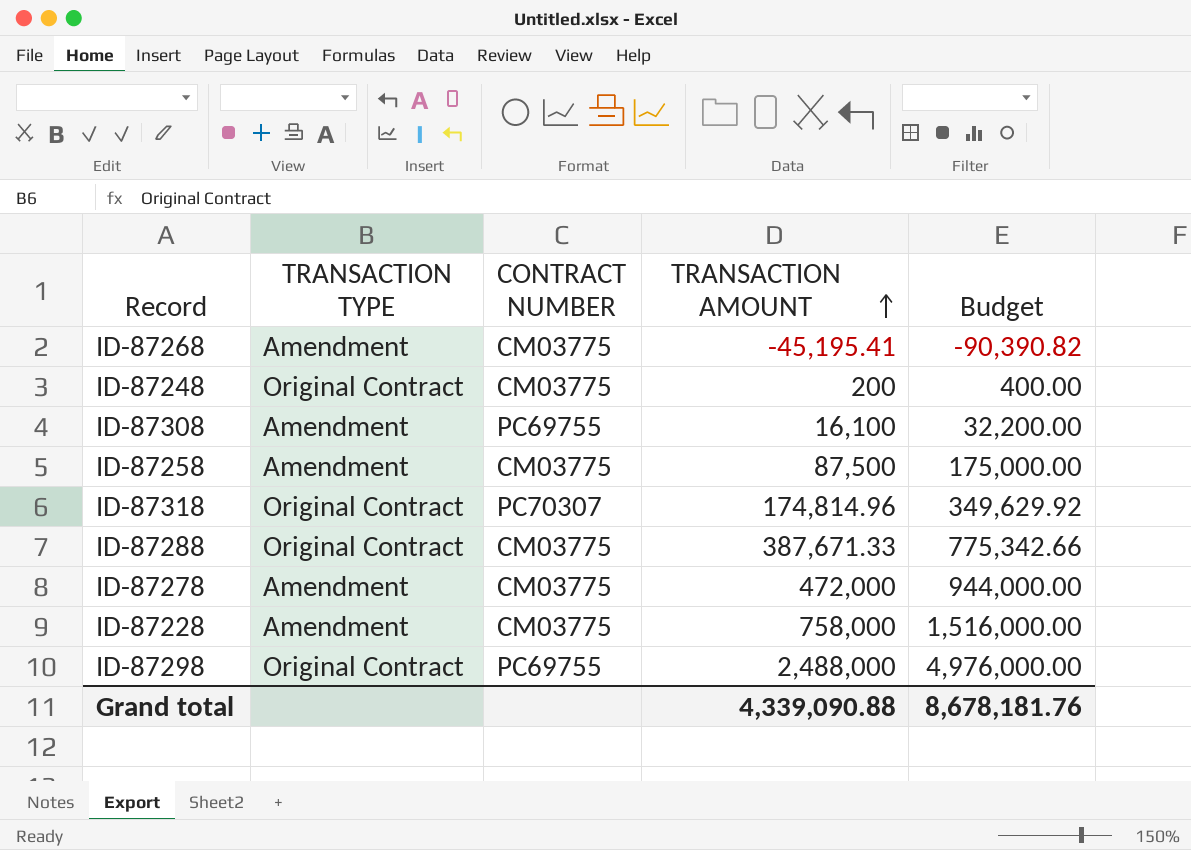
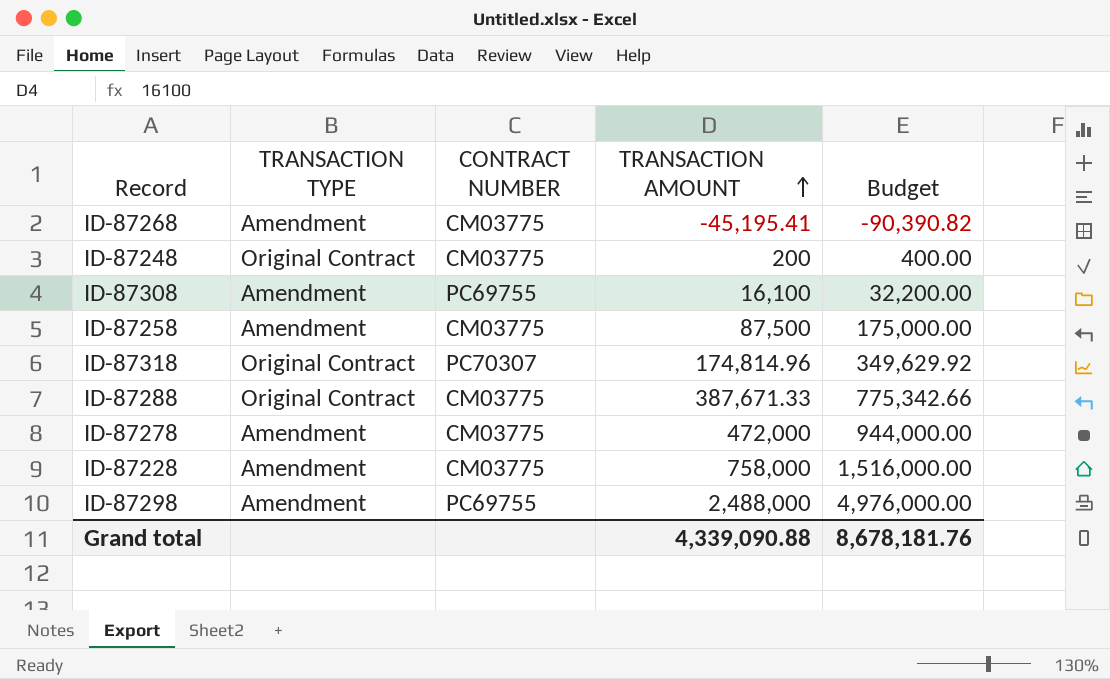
ID-87298 | TRANSACTION TYPE: Original Contract -> Amendment

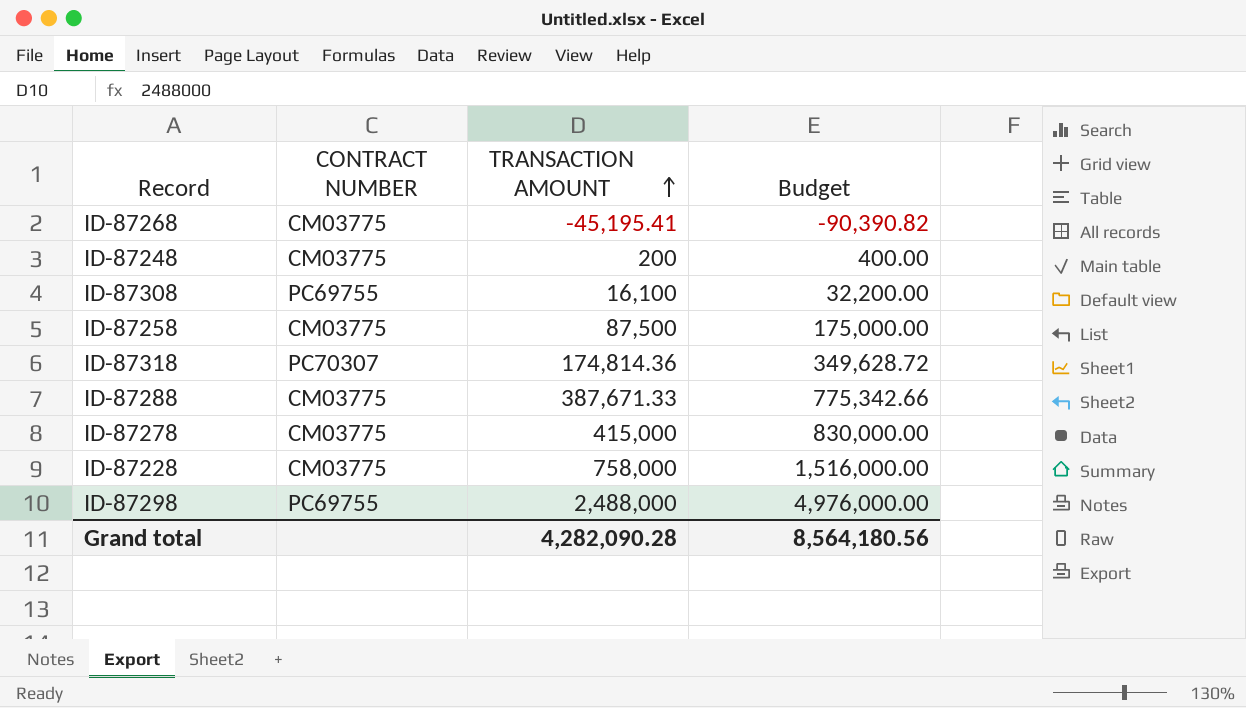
column TRANSACTION TYPE | position: 2 -> none
ID-87318 | TRANSACTION AMOUNT: 174,814.96 -> 174,814.36
ID-87318 | Budget: 349,629.92 -> 349,628.72
ID-87278 | TRANSACTION AMOUNT: 472,000 -> 415,000
ID-87278 | Budget: 944,000.00 -> 830,000.00
Grand total | TRANSACTION AMOUNT: 4,339,090.88 -> 4,282,090.28
Grand total | Budget: 8,678,181.76 -> 8,564,180.56

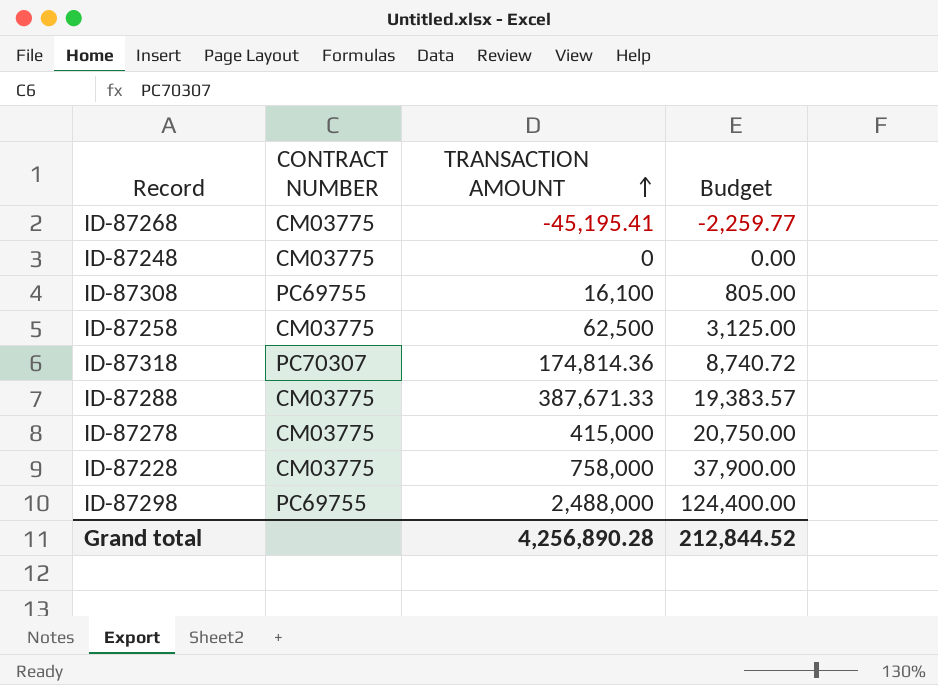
column Budget | formula: [TRANSACTION AMOUNT] * 2 -> [TRANSACTION AMOUNT] * 0.05
ID-87248 | TRANSACTION AMOUNT: 200 -> 0
ID-87258 | TRANSACTION AMOUNT: 87,500 -> 62,500
Grand total | TRANSACTION AMOUNT: 4,282,090.28 -> 4,256,890.28
Grand total | Budget: 8,564,180.56 -> 212,844.52

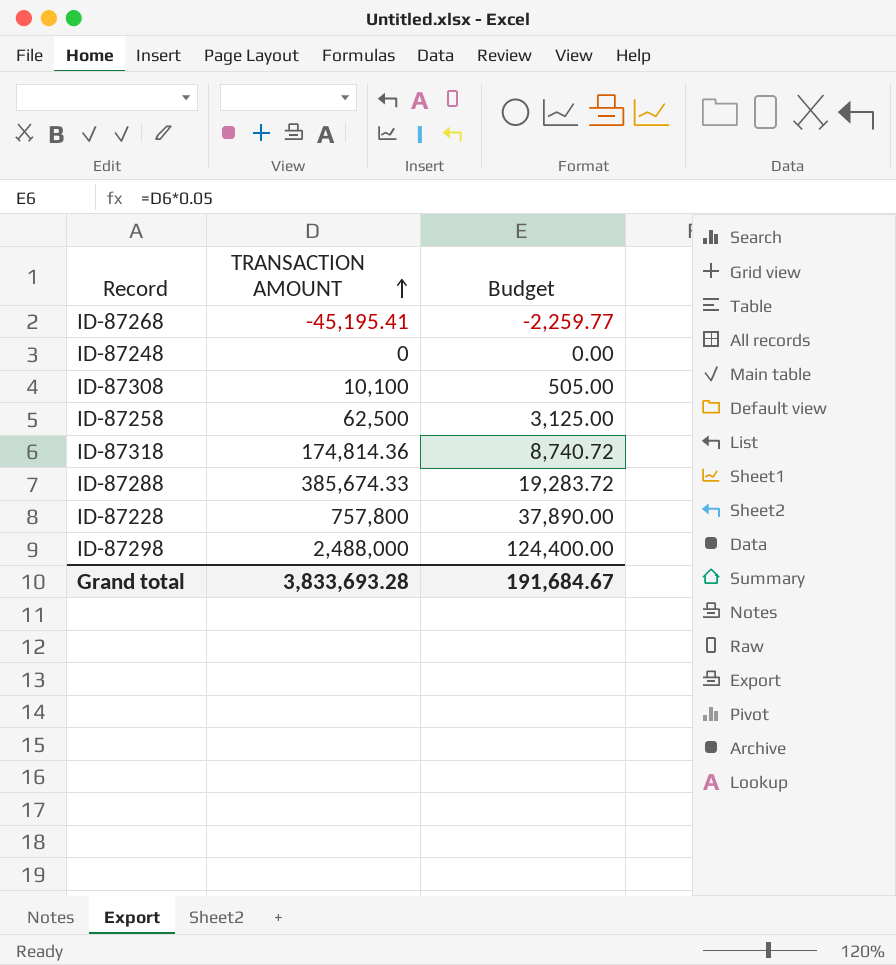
column CONTRACT NUMBER | position: 2 -> none
row ID-87278: CM03775 | 415,000 | 20,750.00 -> none
ID-87308 | TRANSACTION AMOUNT: 16,100 -> 10,100
ID-87308 | Budget: 805.00 -> 505.00
ID-87288 | TRANSACTION AMOUNT: 387,671.33 -> 385,674.33
ID-87288 | Budget: 19,383.57 -> 19,283.72
ID-87228 | TRANSACTION AMOUNT: 758,000 -> 757,800
ID-87228 | Budget: 37,900.00 -> 37,890.00
Grand total | TRANSACTION AMOUNT: 4,256,890.28 -> 3,833,693.28
Grand total | Budget: 212,844.52 -> 191,684.67

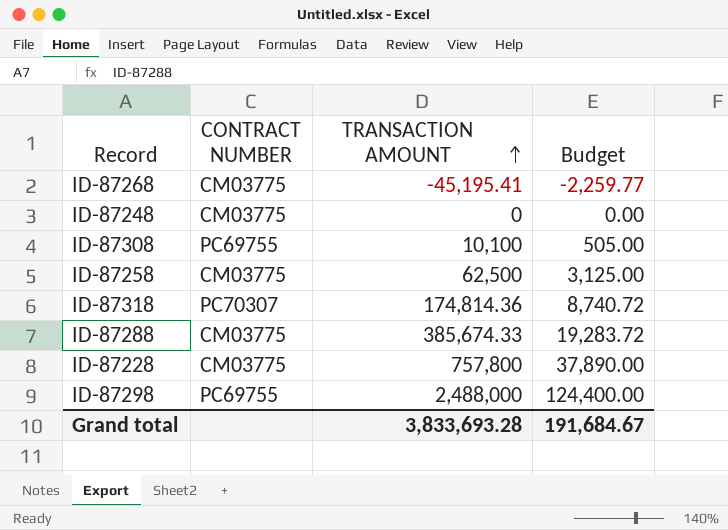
column CONTRACT NUMBER | position: none -> 2

